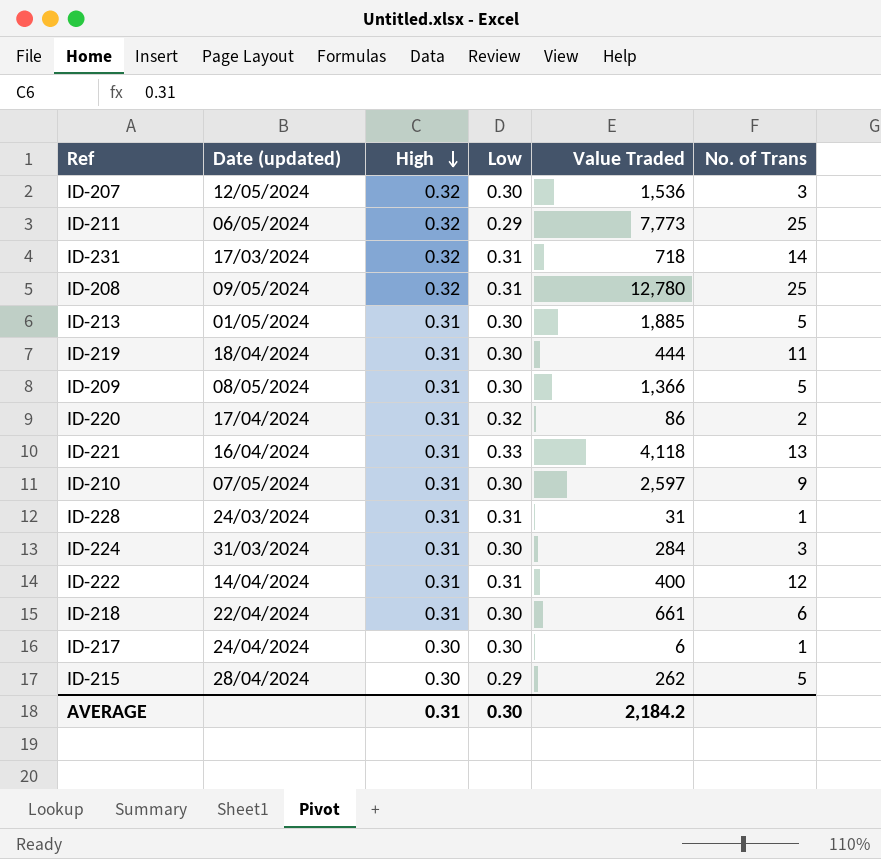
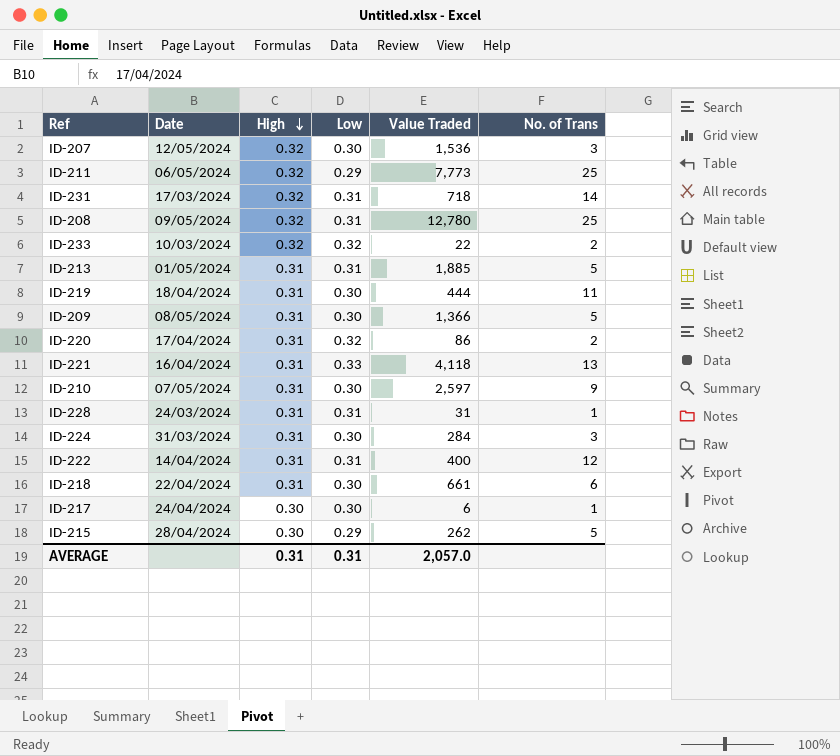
column name: Date (updated) -> Date
row ID-233: none -> 10/03/2024 | 0.32 | 0.32 | 22 | 2
ID-213 | Low: 0.30 -> 0.31
AVERAGE | Low: 0.30 -> 0.31
AVERAGE | Value Traded: 2,184.2 -> 2,057.0

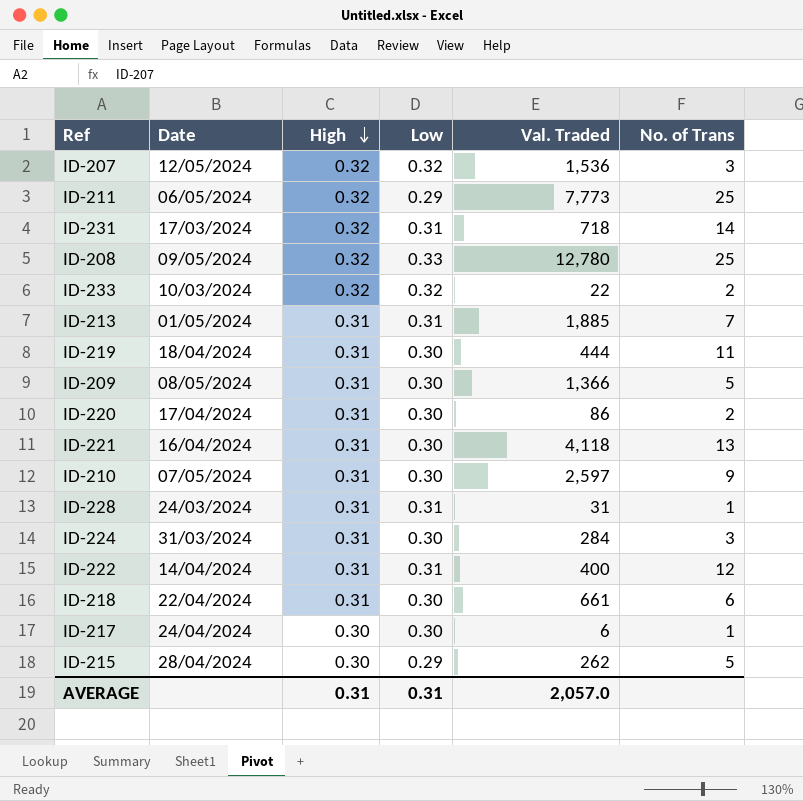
column name: Value Traded -> Val. Traded
ID-207 | Low: 0.30 -> 0.32
ID-208 | Low: 0.31 -> 0.33
ID-213 | No. of Trans: 5 -> 7
ID-220 | Low: 0.32 -> 0.30
ID-221 | Low: 0.33 -> 0.30

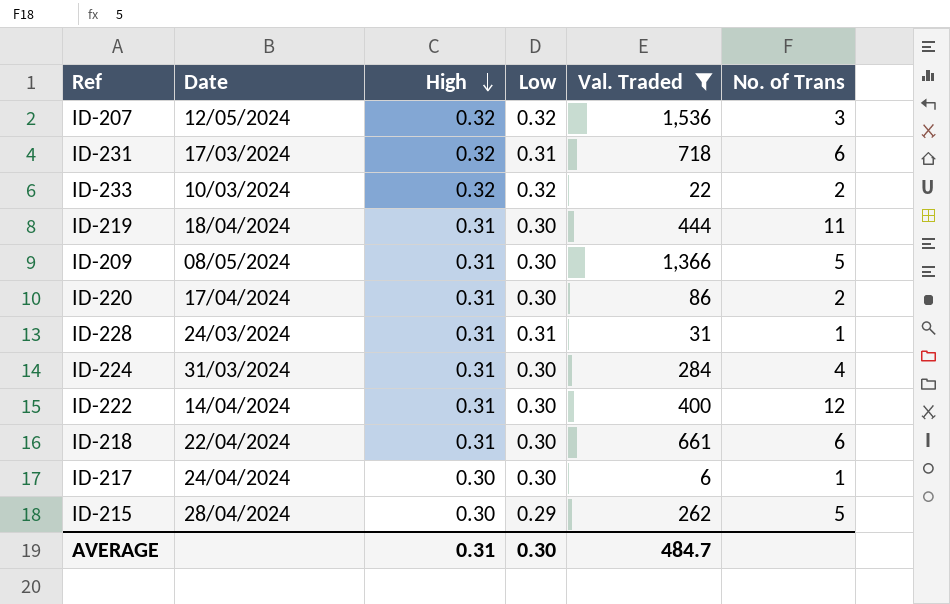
filter: none -> Val. Traded <= 1,536
ID-231 | No. of Trans: 14 -> 6
ID-224 | No. of Trans: 3 -> 4
ID-222 | Low: 0.31 -> 0.30
AVERAGE | Low: 0.31 -> 0.30
AVERAGE | Val. Traded: 2,057.0 -> 484.7

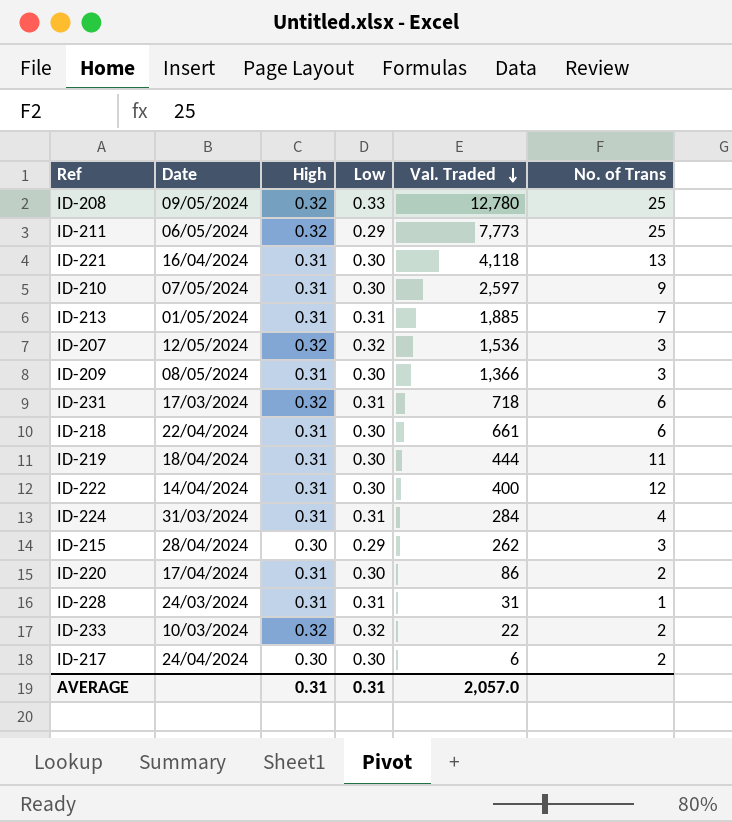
filter: Val. Traded <= 1,536 -> none
row order: High descending -> Val. Traded descending
ID-209 | No. of Trans: 5 -> 3
ID-224 | Low: 0.30 -> 0.31
ID-215 | No. of Trans: 5 -> 3
ID-217 | No. of Trans: 1 -> 2
AVERAGE | Low: 0.30 -> 0.31
AVERAGE | Val. Traded: 484.7 -> 2,057.0

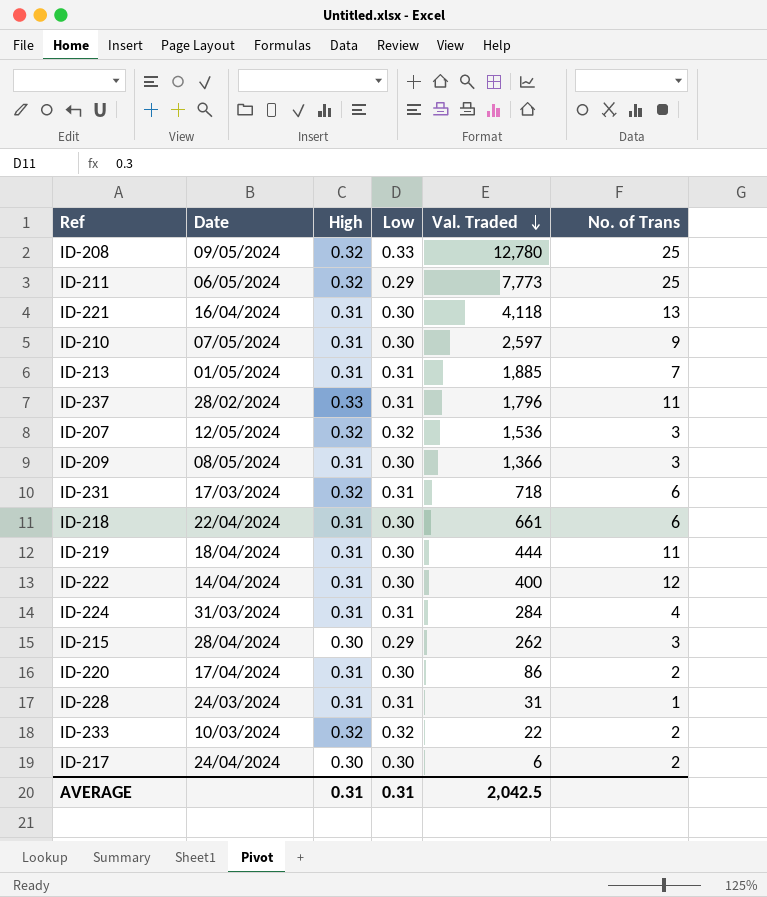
row ID-237: none -> 28/02/2024 | 0.33 | 0.31 | 1,796 | 11
AVERAGE | Val. Traded: 2,057.0 -> 2,042.5

